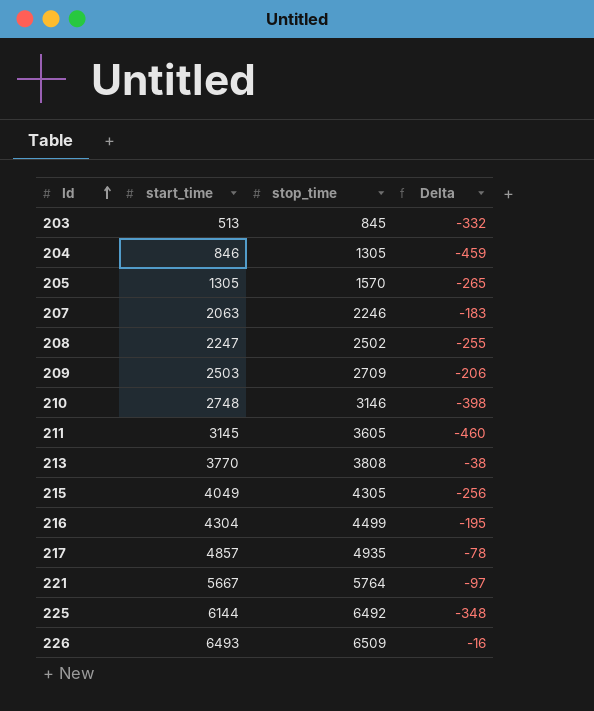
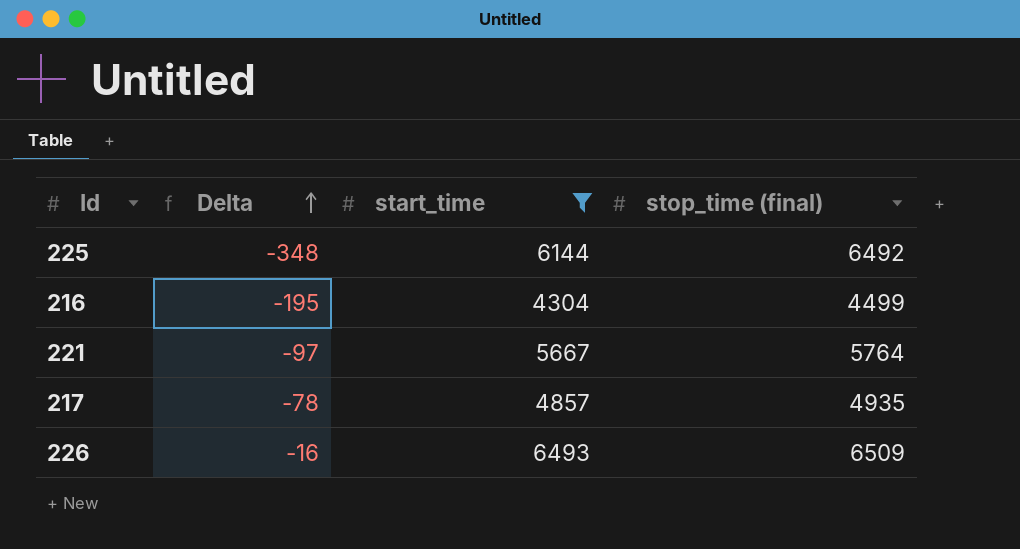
filter: none -> start_time >= 4304
row order: Id ascending -> Delta ascending
column Delta | position: 4 -> 2
column name: stop_time -> stop_time (final)

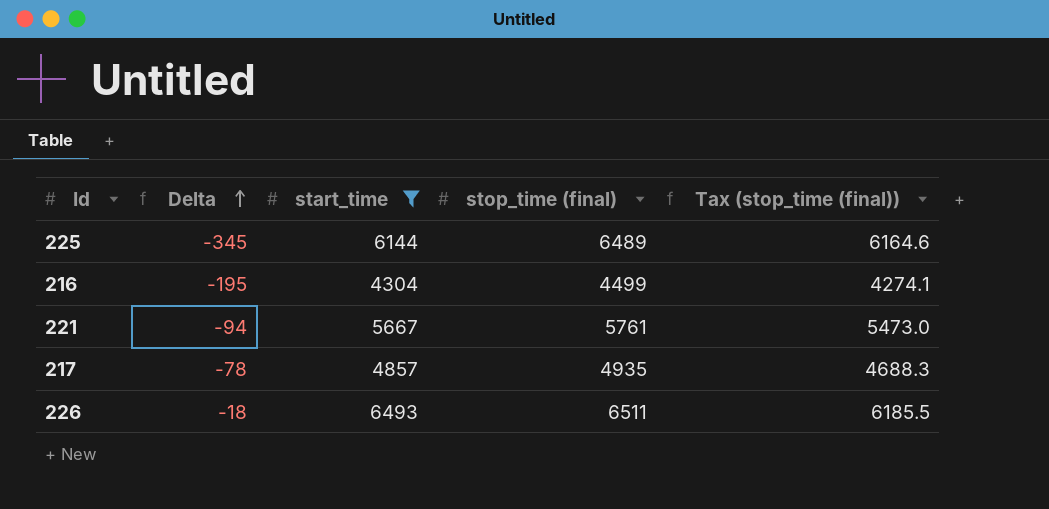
column Tax (stop_time (final)) | formula: none -> [stop_time (final)] * 0.95
225 | Delta: -348 -> -345
225 | stop_time (final): 6492 -> 6489
221 | Delta: -97 -> -94
221 | stop_time (final): 5764 -> 5761
226 | Delta: -16 -> -18
226 | stop_time (final): 6509 -> 6511

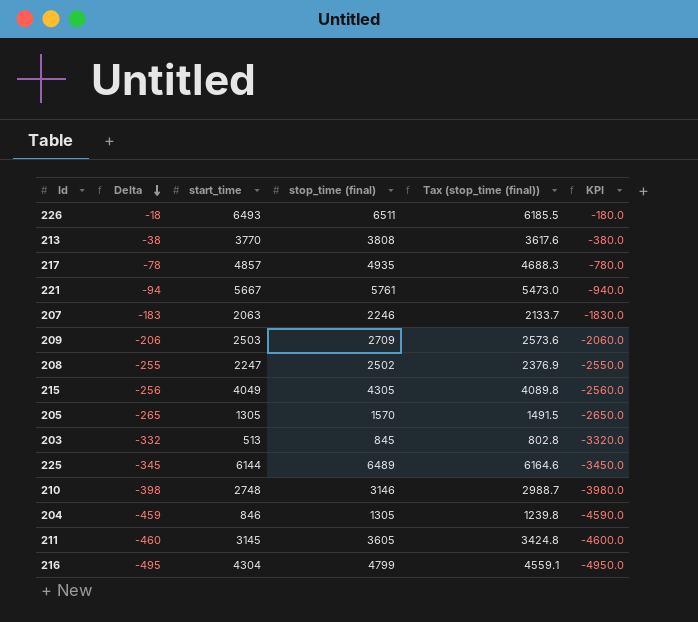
filter: start_time >= 4304 -> none
row order: Delta ascending -> Delta descending
column KPI | formula: none -> [Delta] * 10
216 | Delta: -195 -> -495
216 | stop_time (final): 4499 -> 4799
216 | Tax (stop_time (final)): 4274.1 -> 4559.1

